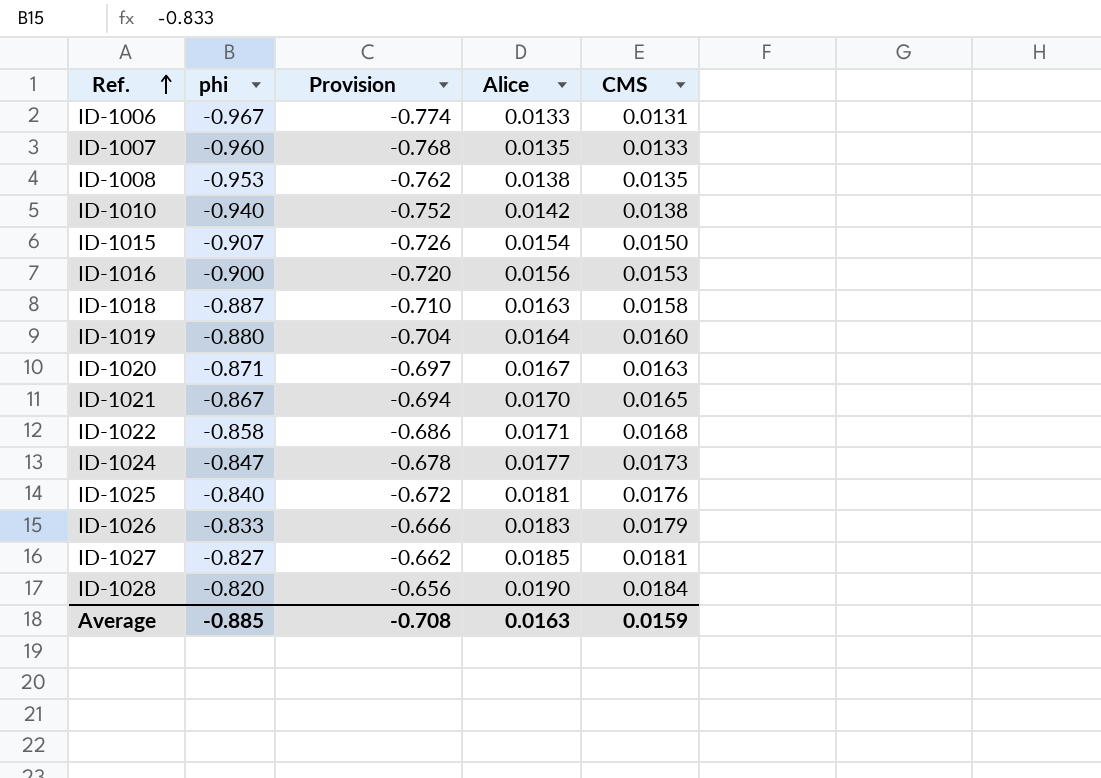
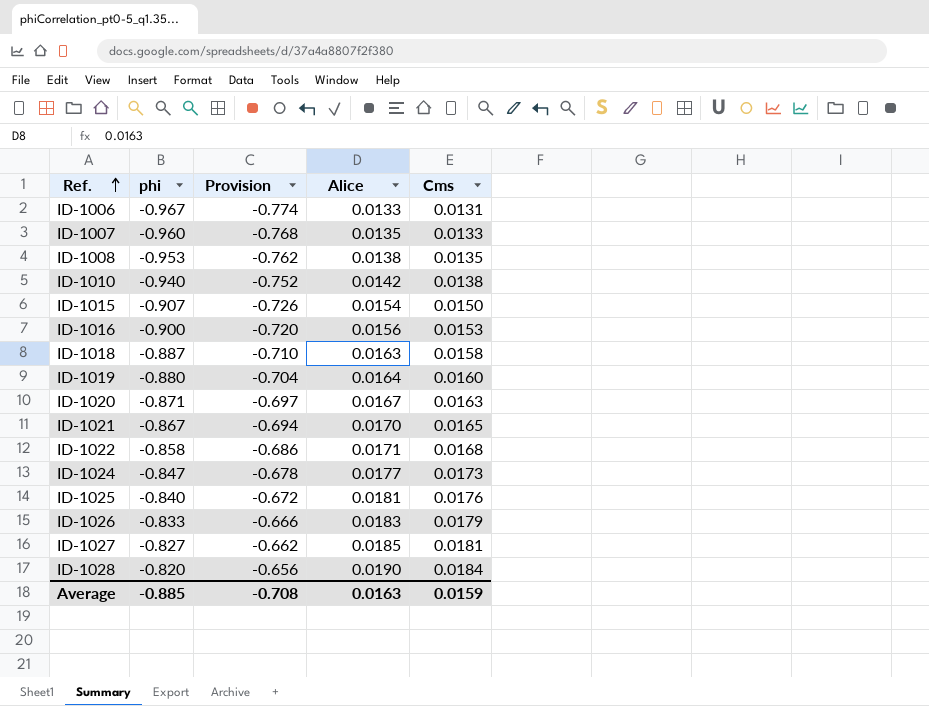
column name: CMS -> Cms

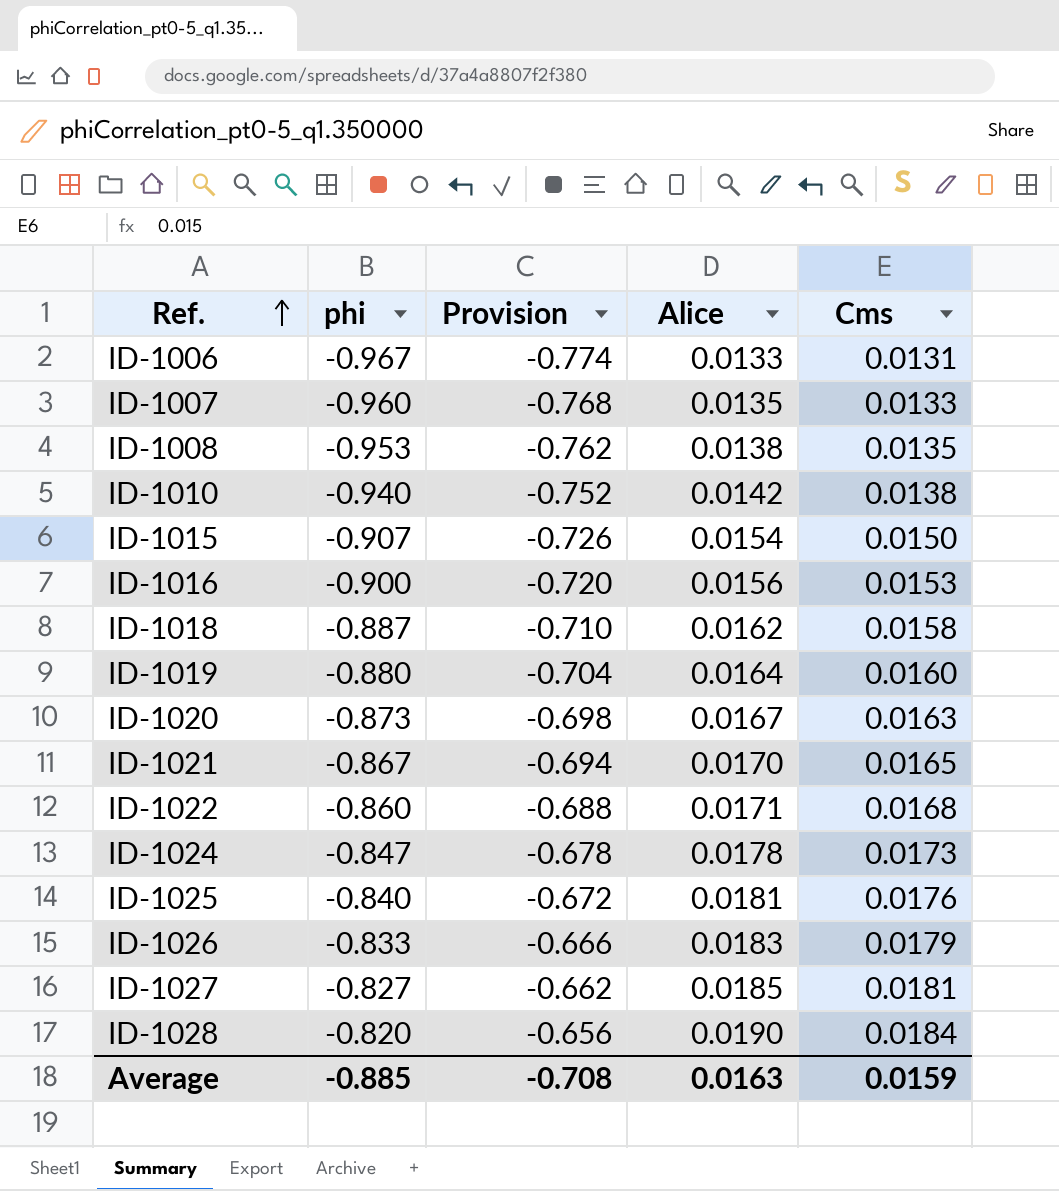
ID-1018 | Alice: 0.0163 -> 0.0162
ID-1020 | phi: -0.871 -> -0.873
ID-1020 | Provision: -0.697 -> -0.698
ID-1022 | phi: -0.858 -> -0.860
ID-1022 | Provision: -0.686 -> -0.688
ID-1024 | Alice: 0.0177 -> 0.0178

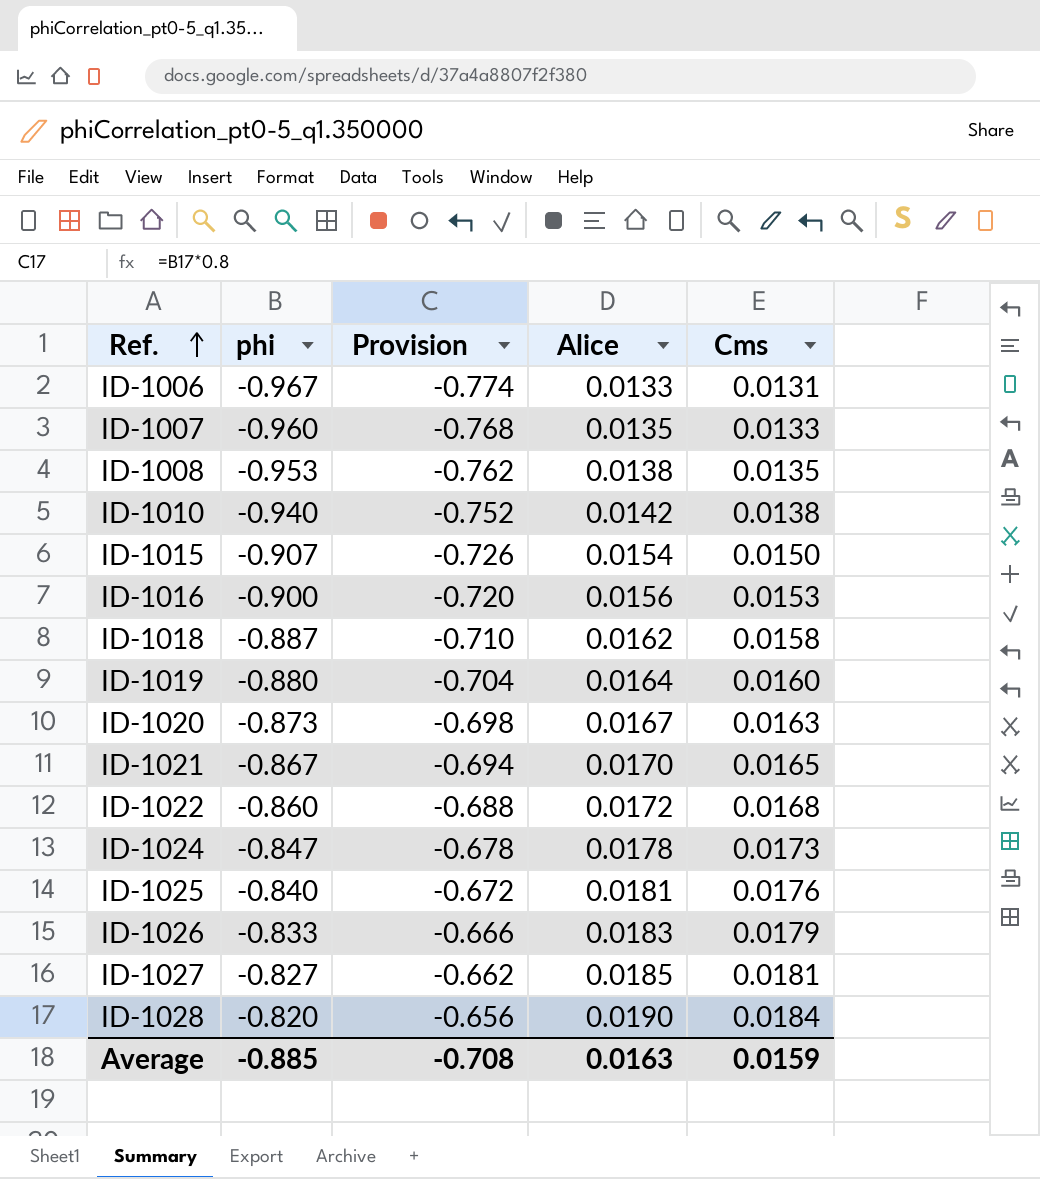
ID-1022 | Alice: 0.0171 -> 0.0172

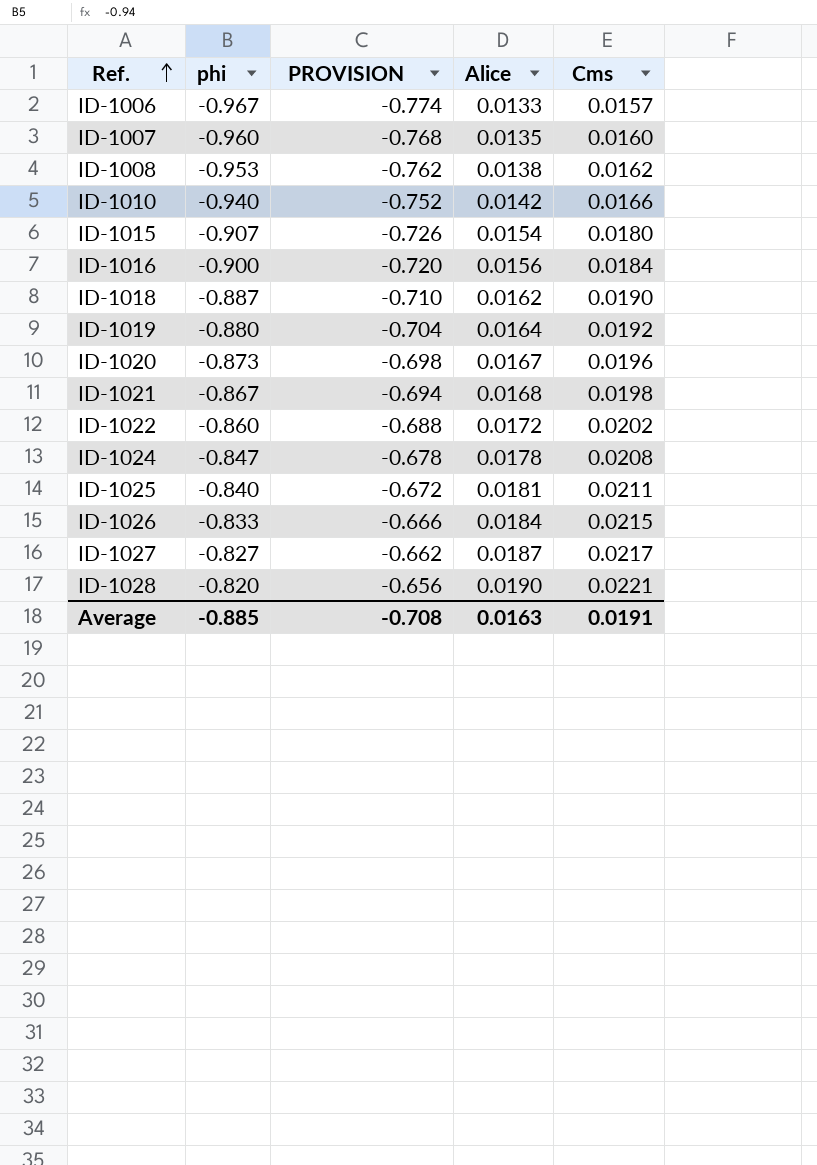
column name: Provision -> PROVISION
ID-1006 | Cms: 0.0131 -> 0.0157
ID-1007 | Cms: 0.0133 -> 0.0160
ID-1008 | Cms: 0.0135 -> 0.0162
ID-1010 | Cms: 0.0138 -> 0.0166
ID-1015 | Cms: 0.0150 -> 0.0180
ID-1016 | Cms: 0.0153 -> 0.0184
ID-1018 | Cms: 0.0158 -> 0.0190
ID-1019 | Cms: 0.0160 -> 0.0192
ID-1020 | Cms: 0.0163 -> 0.0196
ID-1021 | Alice: 0.0170 -> 0.0168
ID-1021 | Cms: 0.0165 -> 0.0198
ID-1022 | Cms: 0.0168 -> 0.0202
ID-1024 | Cms: 0.0173 -> 0.0208
ID-1025 | Cms: 0.0176 -> 0.0211
ID-1026 | Alice: 0.0183 -> 0.0184
ID-1026 | Cms: 0.0179 -> 0.0215
ID-1027 | Alice: 0.0185 -> 0.0187
ID-1027 | Cms: 0.0181 -> 0.0217
ID-1028 | Cms: 0.0184 -> 0.0221
Average | Cms: 0.0159 -> 0.0191

